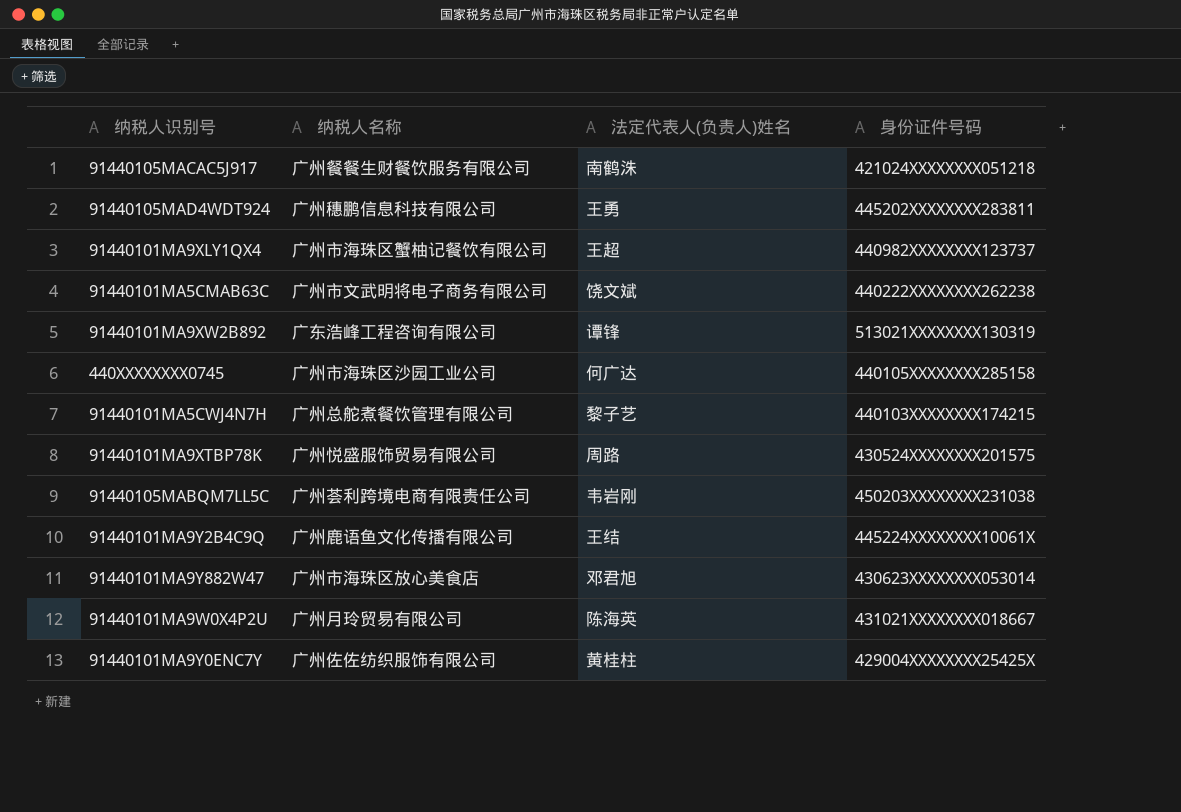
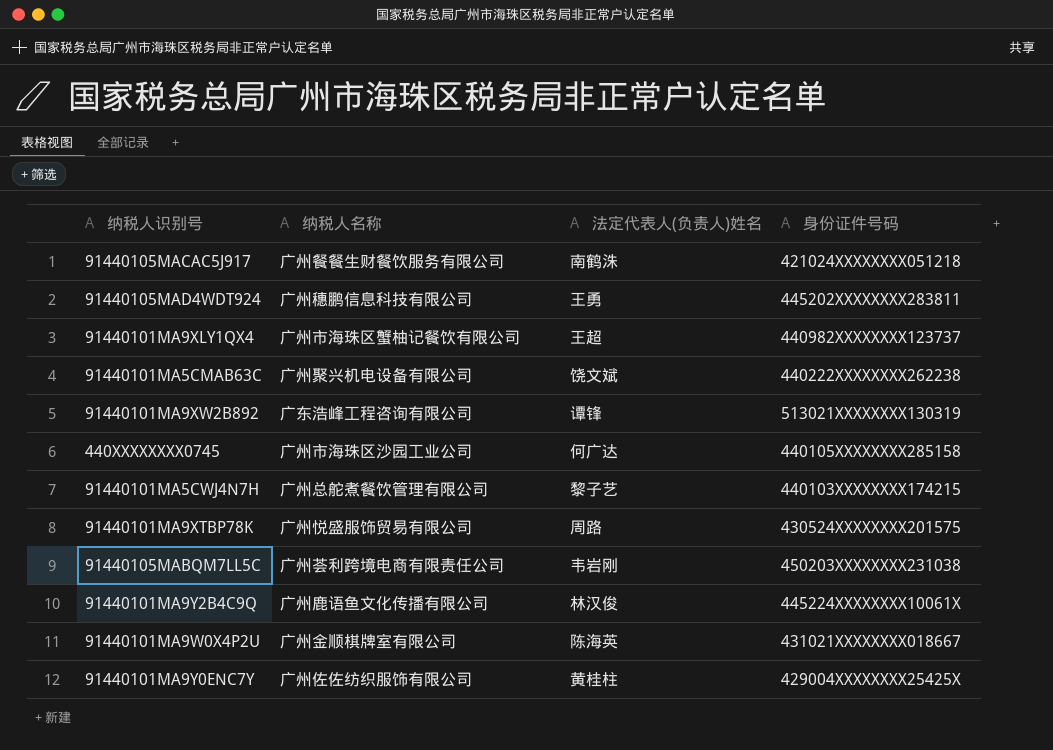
row 91440101MA9Y882W47: 广州市海珠区放心美食店 | 邓君旭 | 430623XXXXXXXX053014 -> none
91440101MA5CMAB63C | 纳税人名称: 广州市文武明将电子商务有限公司 -> 广州聚兴机电设备有限公司
91440101MA9Y2B4C9Q | 法定代表人(负责人)姓名: 王结 -> 林汉俊
91440101MA9W0X4P2U | 纳税人名称: 广州月玲贸易有限公司 -> 广州金顺棋牌室有限公司

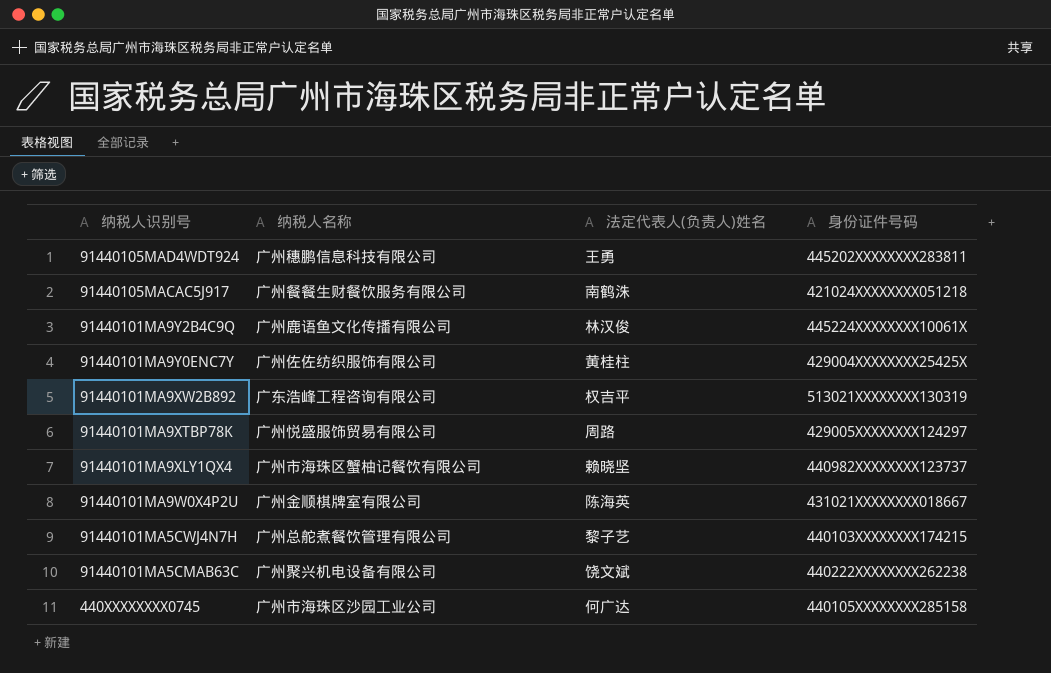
row order: none -> 纳税人识别号 descending
row 91440105MABQM7LL5C: 广州荟利跨境电商有限责任公司 | 韦岩刚 | 450203XXXXXXXX231038 -> none
91440101MA9XW2B892 | 法定代表人(负责人)姓名: 谭锋 -> 权吉平
91440101MA9XTBP78K | 身份证件号码: 430524XXXXXXXX201575 -> 429005XXXXXXXX124297
91440101MA9XLY1QX4 | 法定代表人(负责人)姓名: 王超 -> 赖晓坚

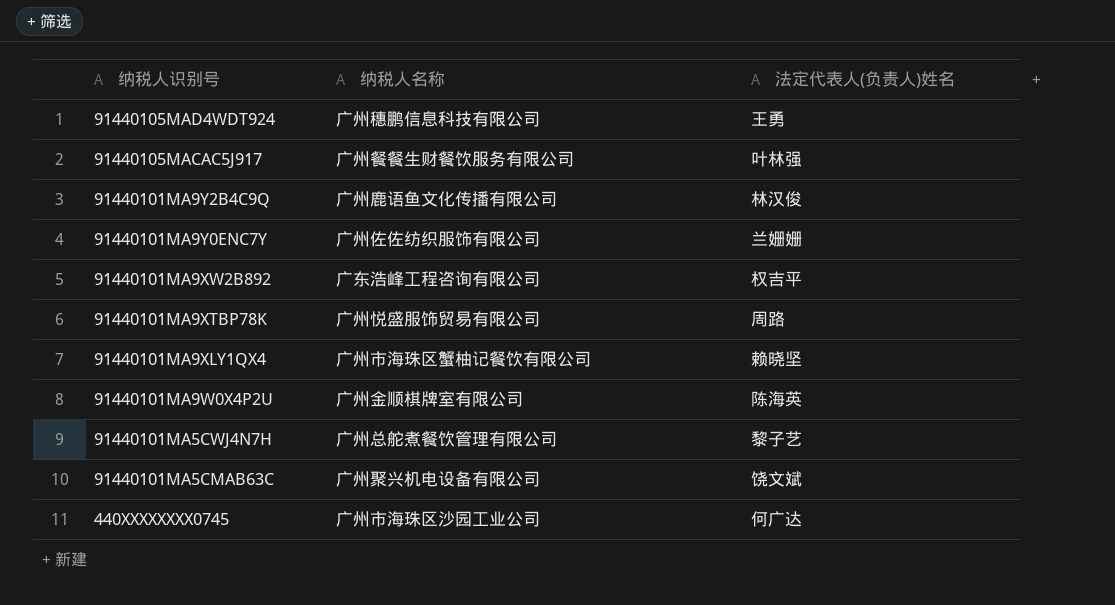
column 身份证件号码 | position: 4 -> none
91440105MACAC5J917 | 法定代表人(负责人)姓名: 南鹤洙 -> 叶林强
91440101MA9Y0ENC7Y | 法定代表人(负责人)姓名: 黄桂柱 -> 兰姗姗

